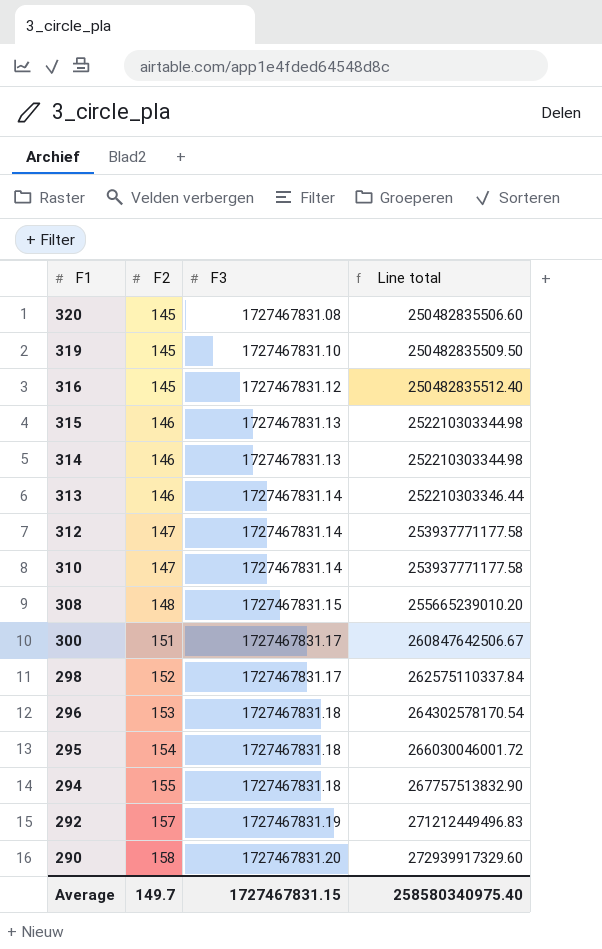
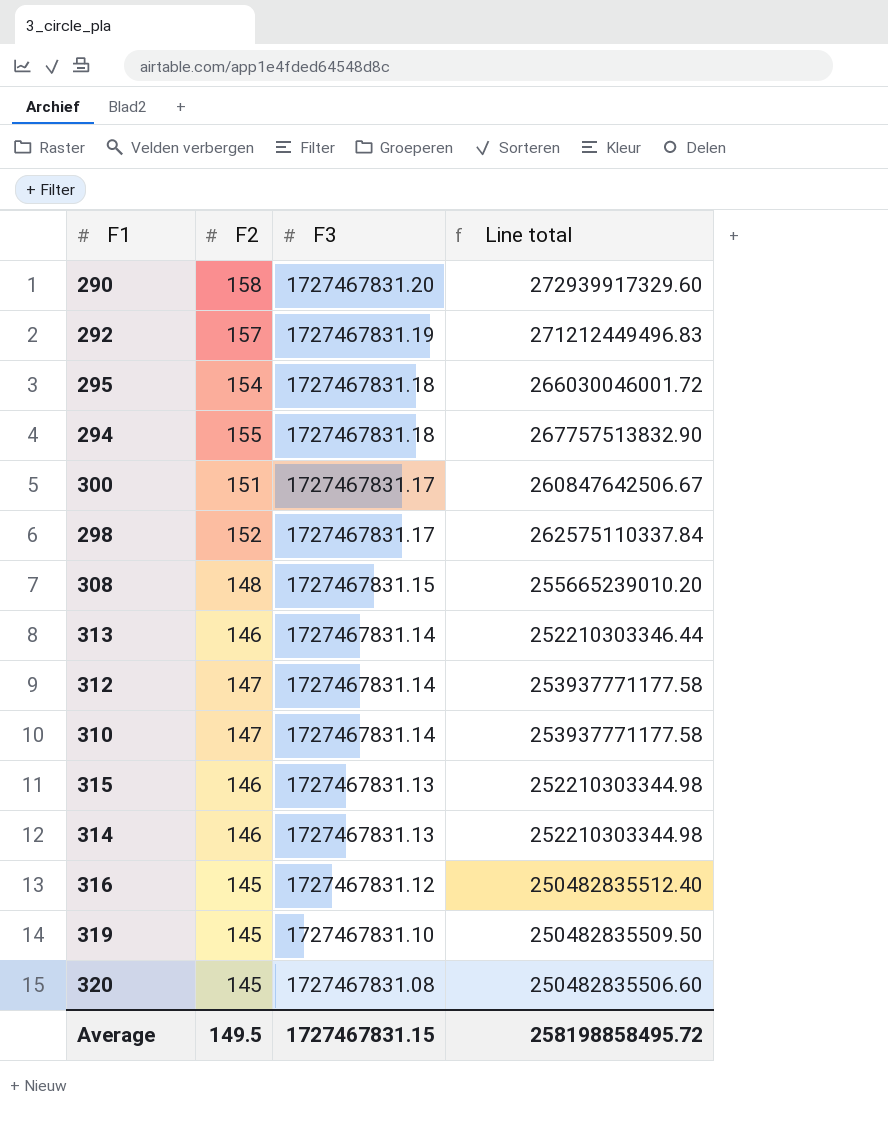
row order: F1 descending -> F3 descending
row 296: 153 | 1727467831.18 | 264302578170.54 -> none
Average | F2: 149.7 -> 149.5
Average | Line total: 258580340975.40 -> 258198858495.72

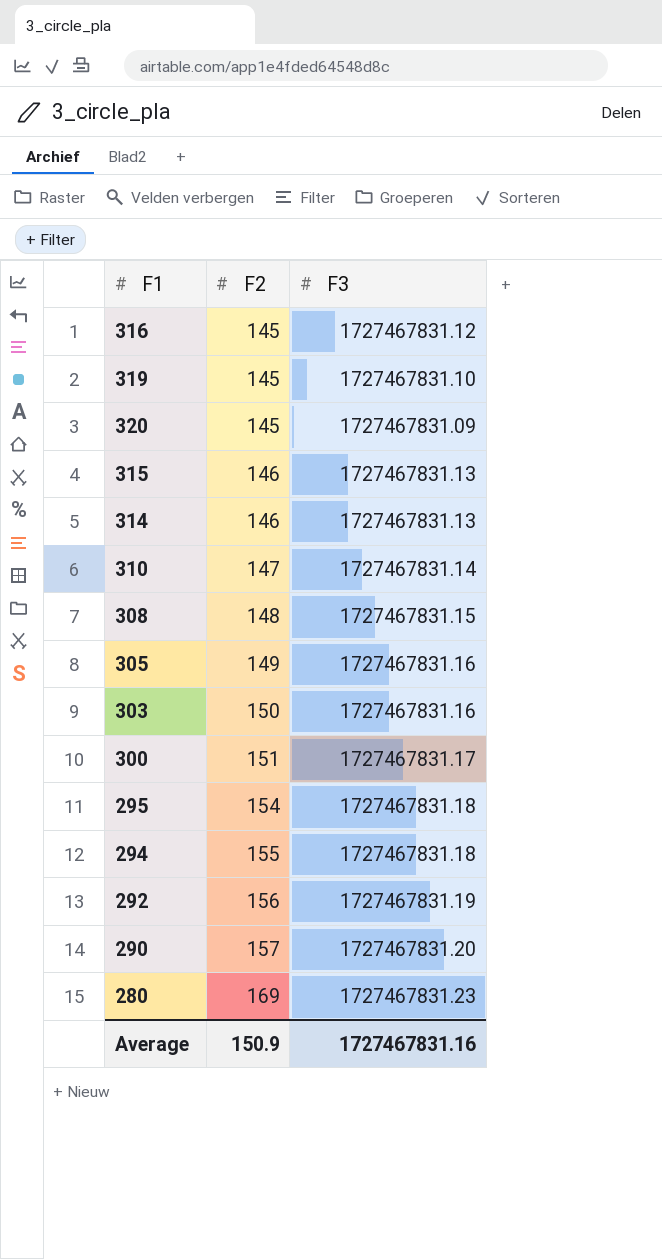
row order: F3 descending -> F2 ascending
column Line total | formula: [F2] * [F3] -> none
row 298: 152 | 1727467831.17 | 262575110337.84 -> none
row 313: 146 | 1727467831.14 | 252210303346.44 -> none
row 312: 147 | 1727467831.14 | 253937771177.58 -> none
320 | F3: 1727467831.08 -> 1727467831.09
row 305: none -> 149 | 1727467831.16
row 303: none -> 150 | 1727467831.16
292 | F2: 157 -> 156
290 | F2: 158 -> 157
row 280: none -> 169 | 1727467831.23
Average | F2: 149.5 -> 150.9
Average | F3: 1727467831.15 -> 1727467831.16

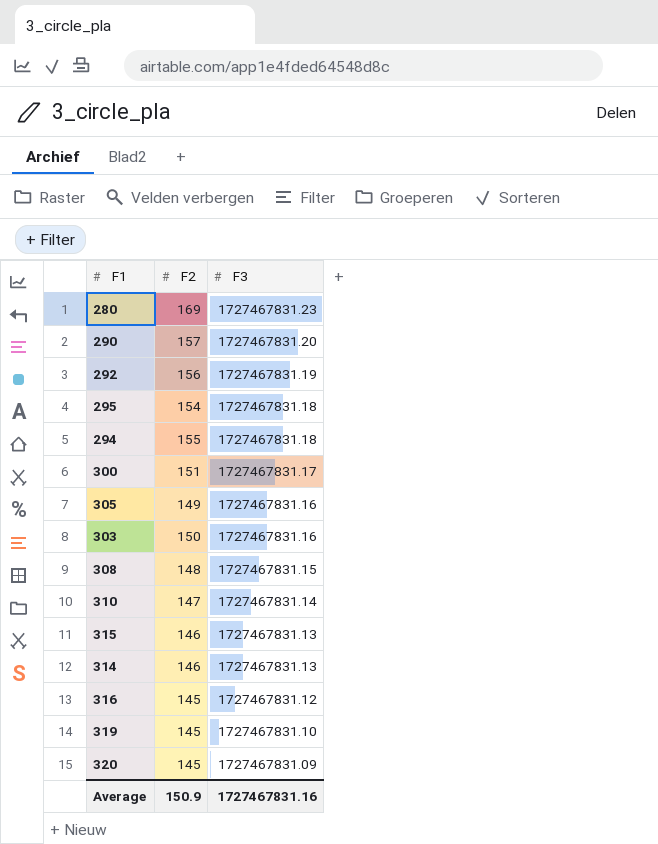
row order: F2 ascending -> F3 descending

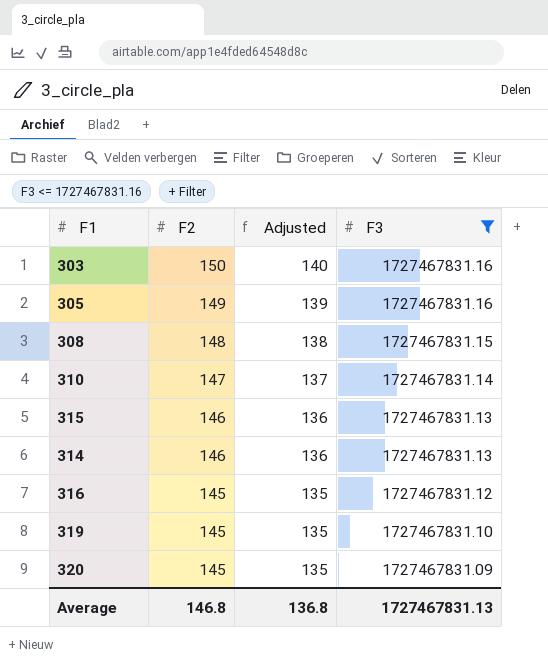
filter: none -> F3 <= 1727467831.16
row order: F3 descending -> F2 descending
column Adjusted | formula: none -> [F2] - 10
Average | F2: 150.9 -> 146.8
Average | F3: 1727467831.16 -> 1727467831.13

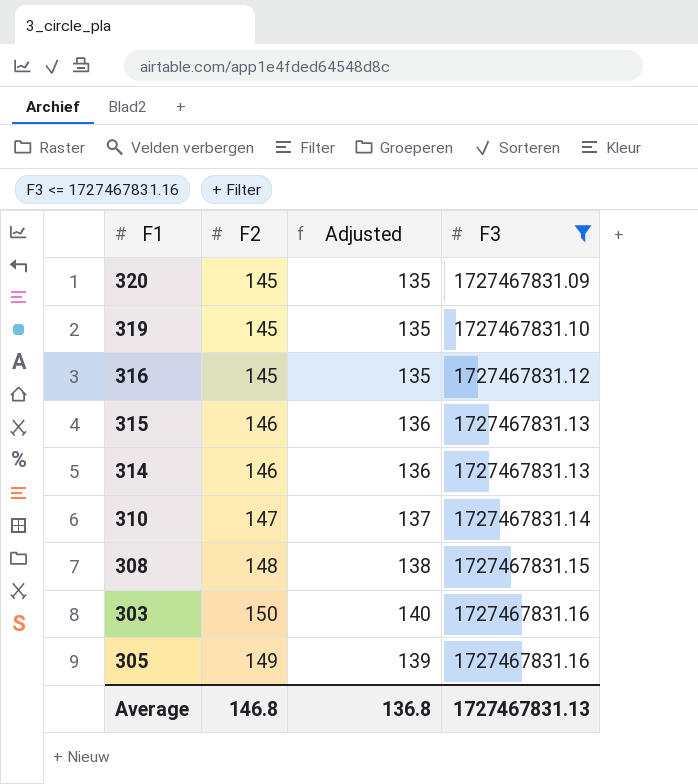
row order: F2 descending -> F3 ascending

